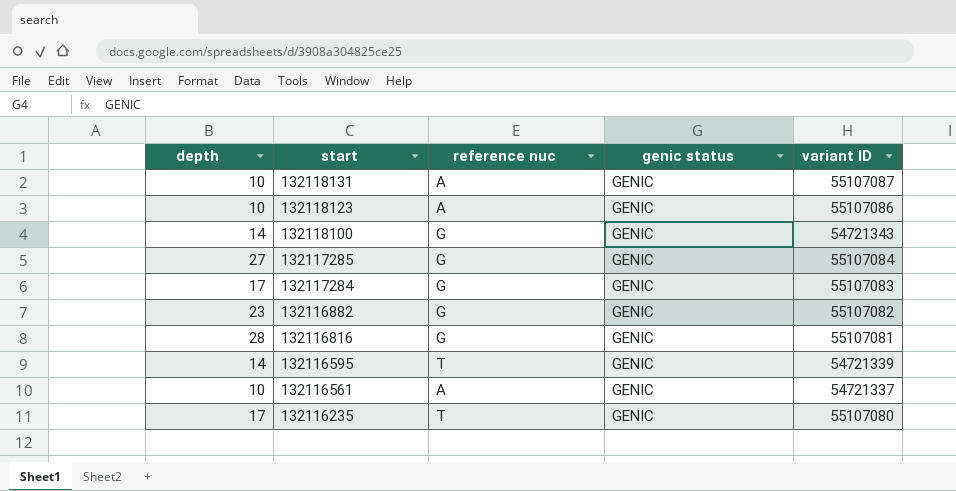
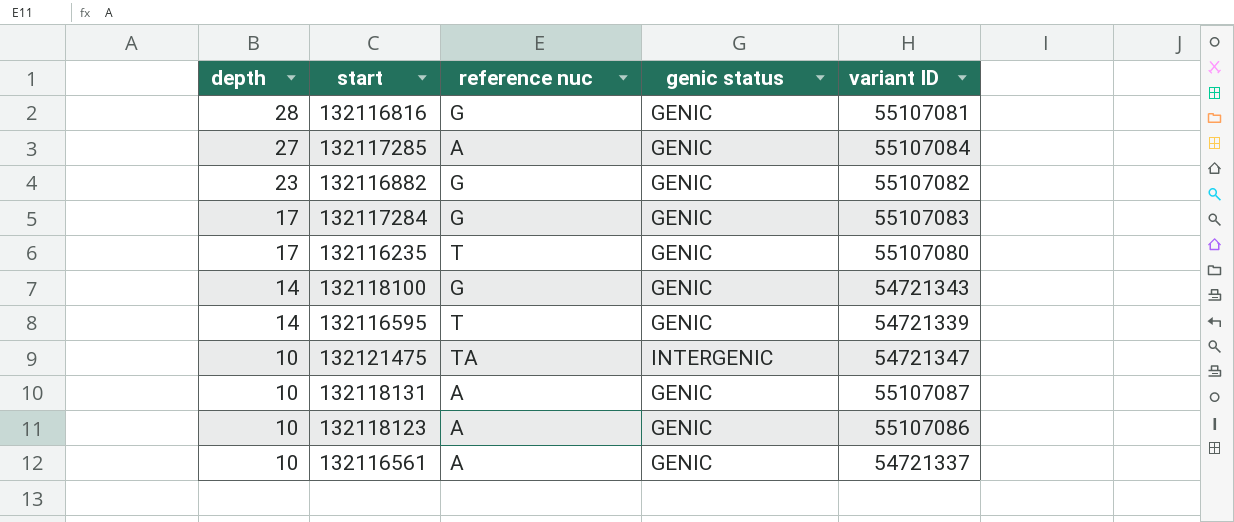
row order: start descending -> depth descending
132117285 | reference nuc: G -> A
row 132121475: none -> 10 | TA | INTERGENIC | 54721347

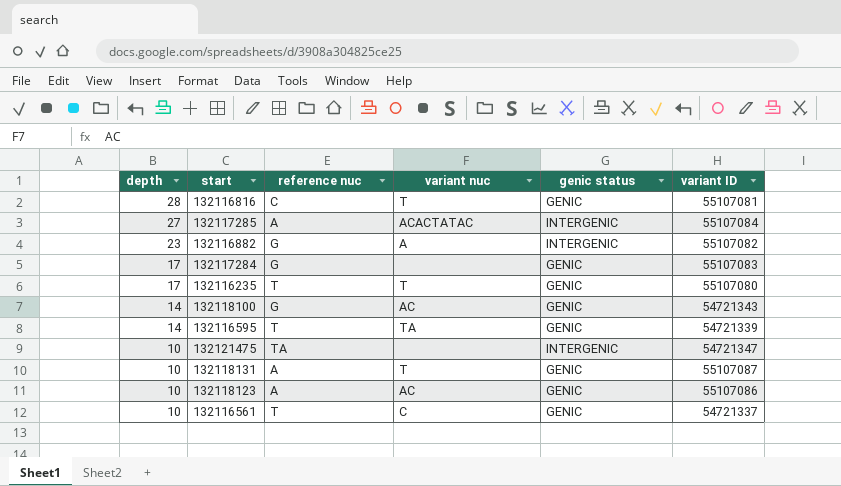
column variant nuc | position: none -> 4
132116816 | reference nuc: G -> C
132117285 | genic status: GENIC -> INTERGENIC
132116882 | genic status: GENIC -> INTERGENIC
132116561 | reference nuc: A -> T

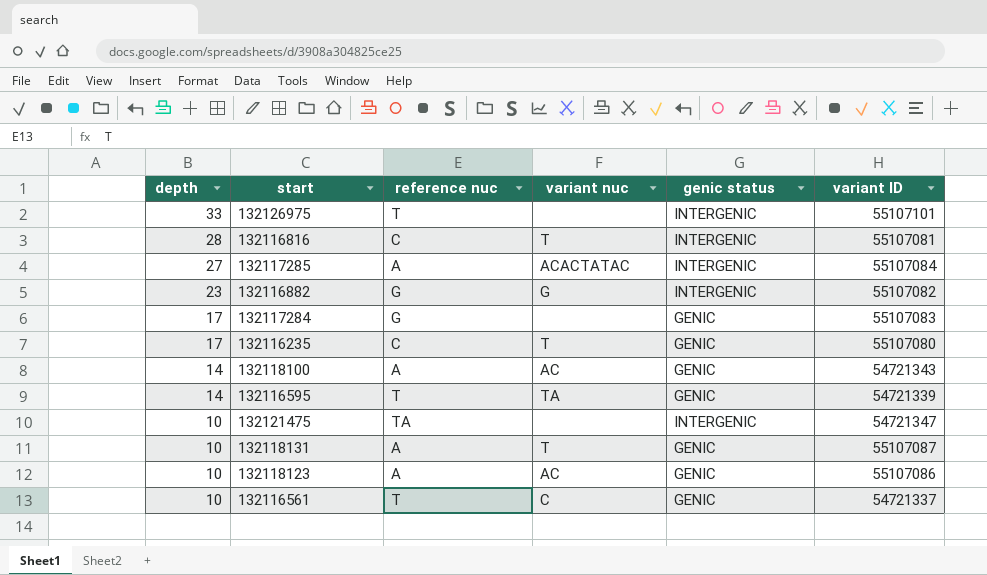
row 132126975: none -> 33 | T | none | INTERGENIC | 55107101
132116816 | genic status: GENIC -> INTERGENIC
132116882 | variant nuc: A -> G
132116235 | reference nuc: T -> C
132118100 | reference nuc: G -> A

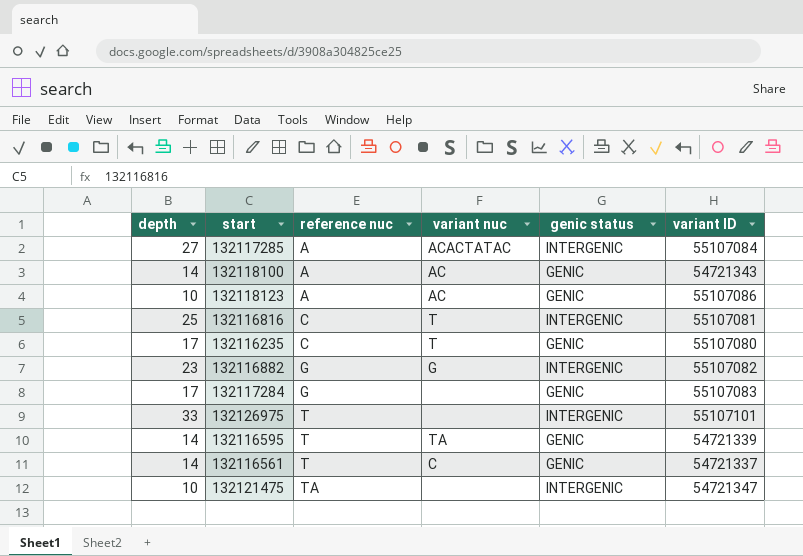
row order: depth descending -> reference nuc ascending
row 132118131: 10 | A | T | GENIC | 55107087 -> none
132116816 | depth: 28 -> 25
132116561 | depth: 10 -> 14

